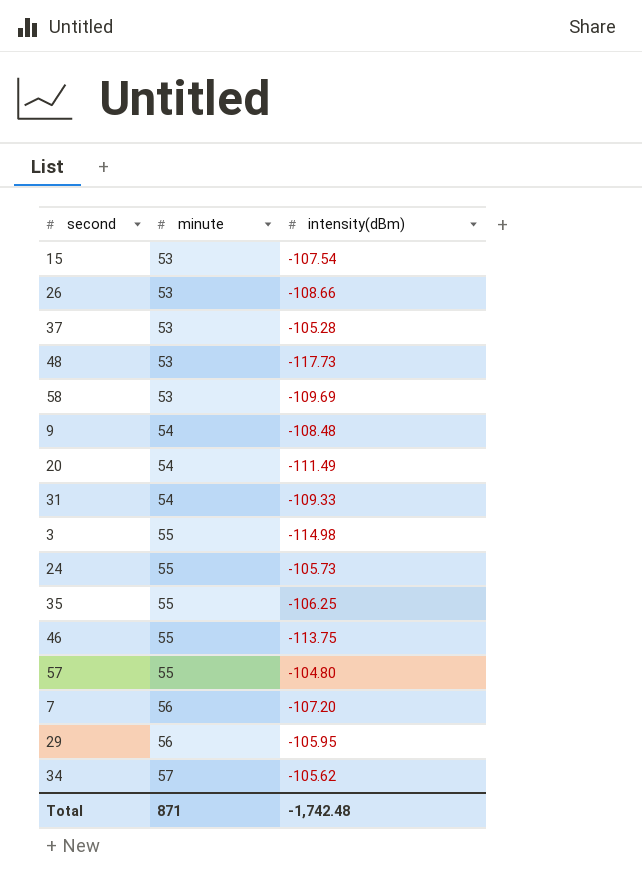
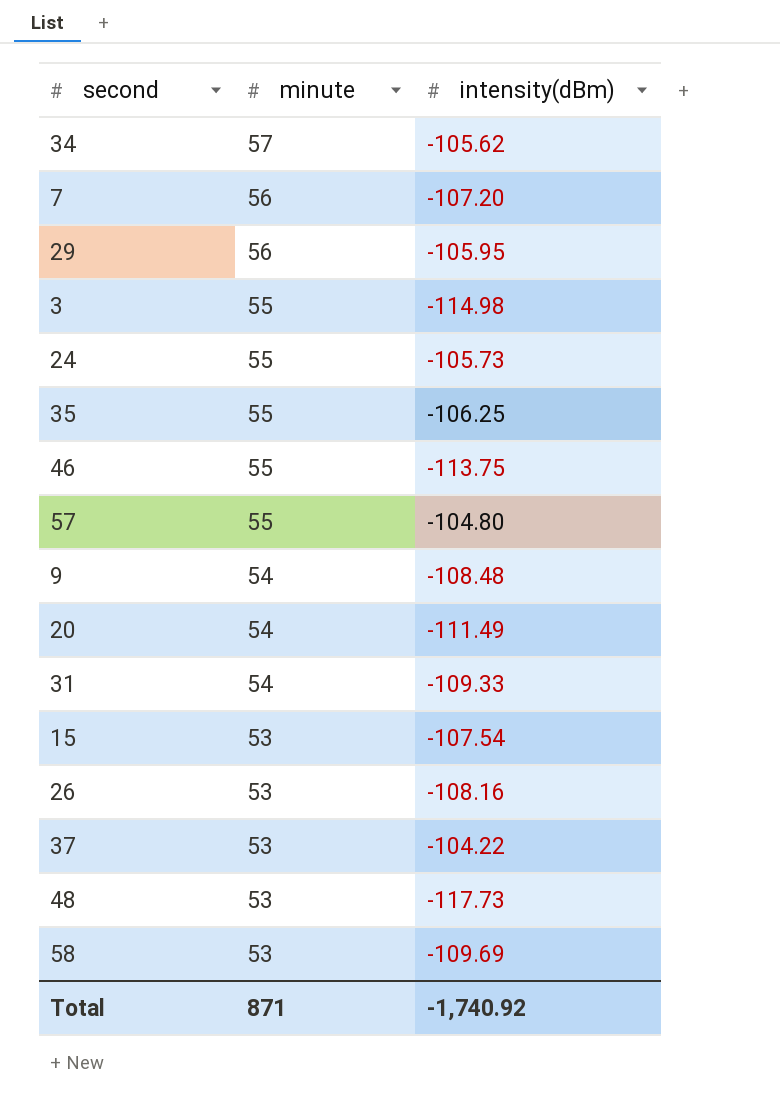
row order: minute ascending -> minute descending
26 | intensity(dBm): -108.66 -> -108.16
37 | intensity(dBm): -105.28 -> -104.22
Total | intensity(dBm): -1,742.48 -> -1,740.92

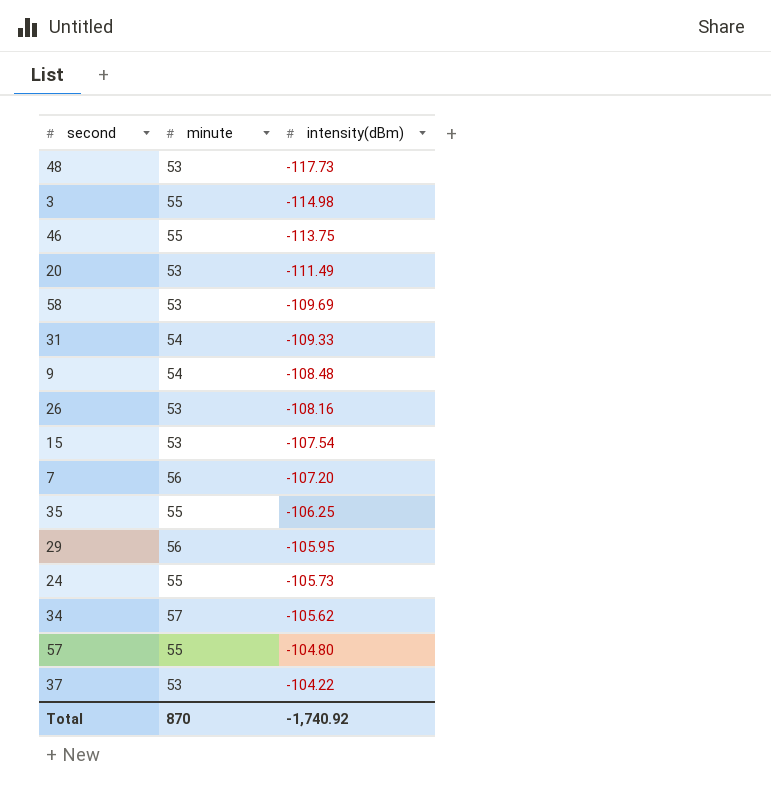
row order: minute descending -> intensity(dBm) ascending
20 | minute: 54 -> 53
Total | minute: 871 -> 870

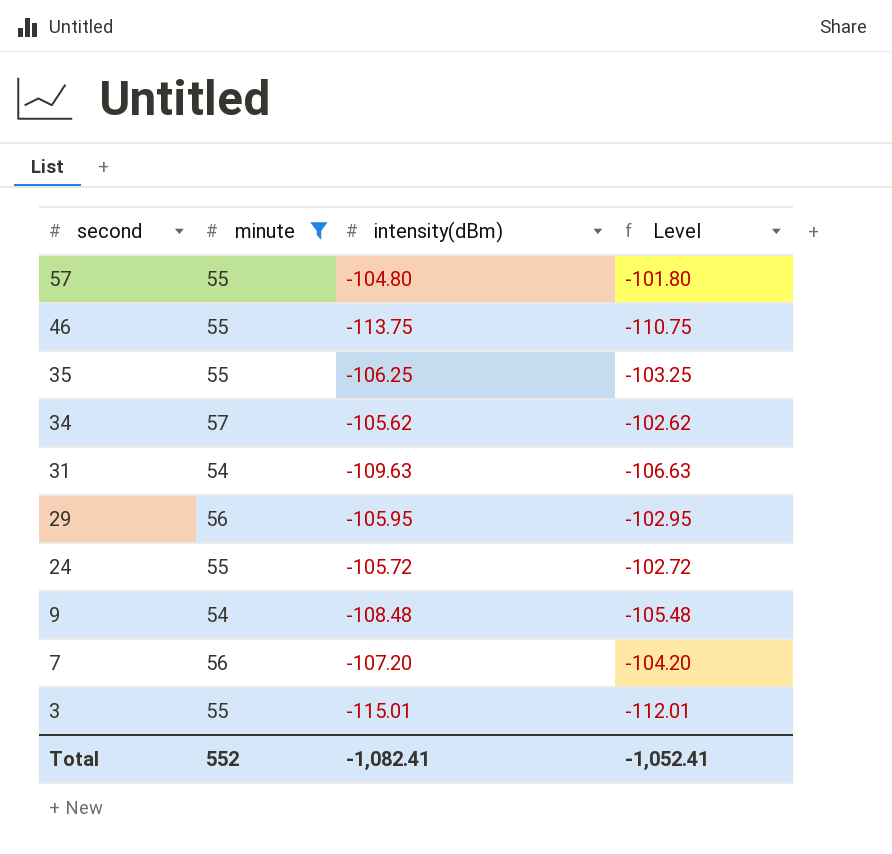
filter: none -> minute != 53
row order: intensity(dBm) ascending -> second descending
column Level | formula: none -> [intensity(dBm)] + 3
31 | intensity(dBm): -109.33 -> -109.63
24 | intensity(dBm): -105.73 -> -105.72
3 | intensity(dBm): -114.98 -> -115.01
Total | minute: 870 -> 552
Total | intensity(dBm): -1,740.92 -> -1,082.41

